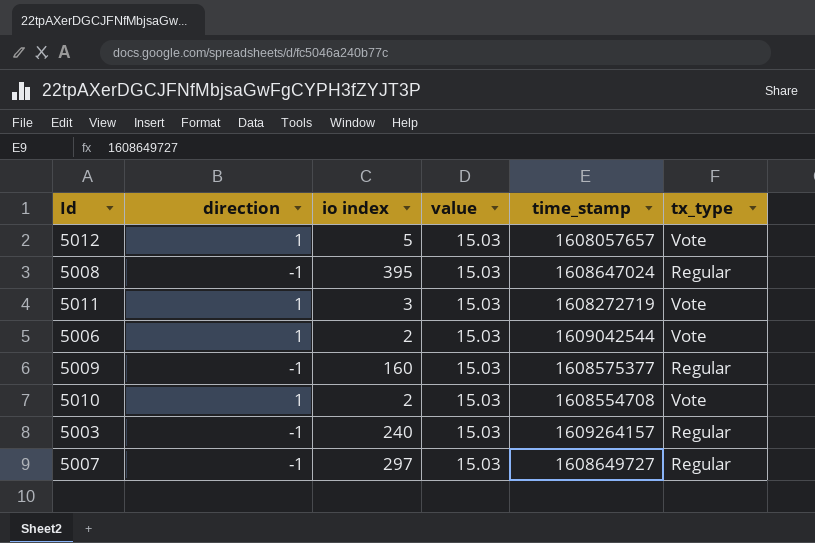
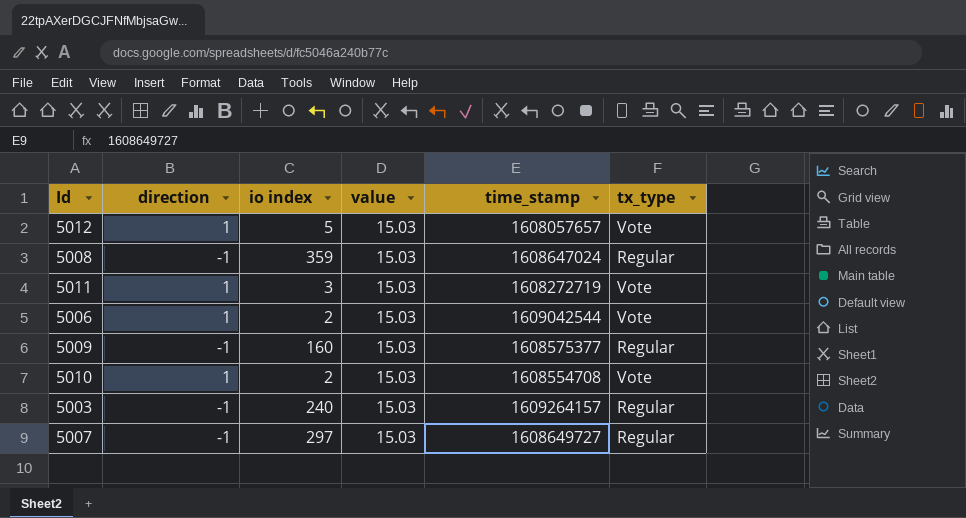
5008 | io index: 395 -> 359

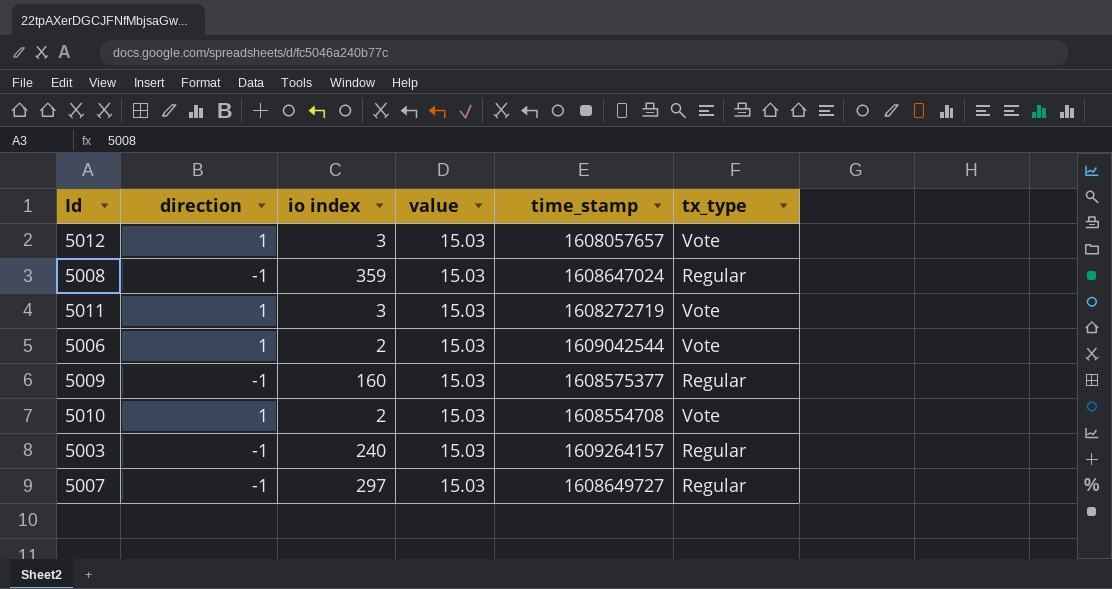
5012 | io index: 5 -> 3

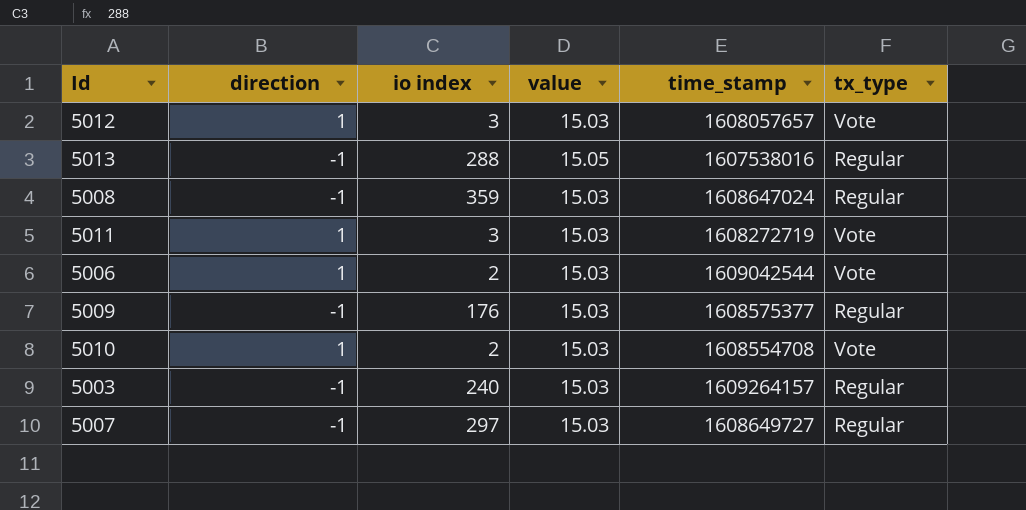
row 5013: none -> -1 | 288 | 15.05 | 1607538016 | Regular
5009 | io index: 160 -> 176

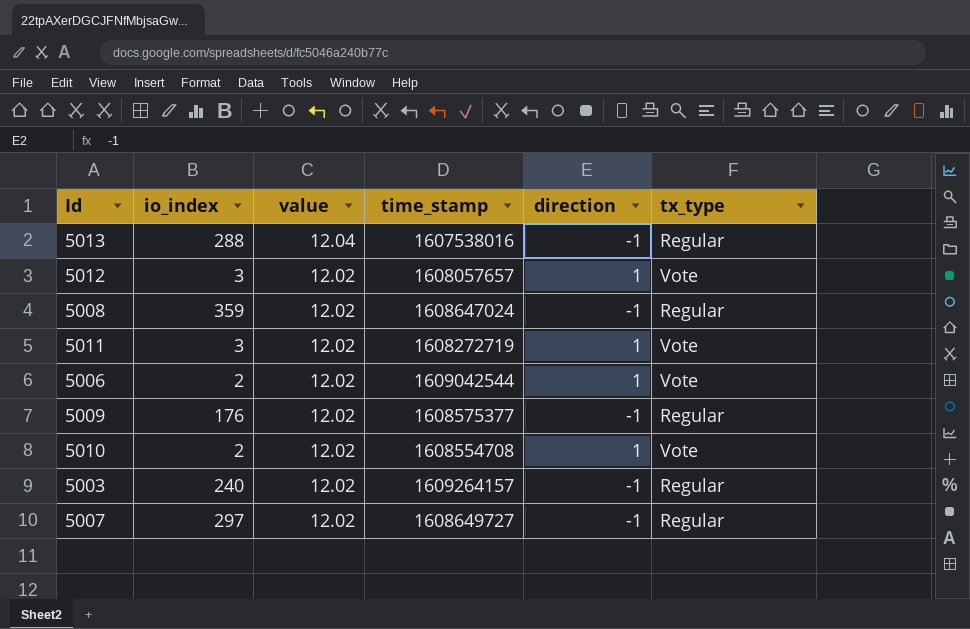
row order: none -> value descending
column name: io index -> io_index
column direction | position: 2 -> 5
5013 | value: 15.05 -> 12.04
5012 | value: 15.03 -> 12.02
5008 | value: 15.03 -> 12.02
5011 | value: 15.03 -> 12.02
5006 | value: 15.03 -> 12.02
5009 | value: 15.03 -> 12.02
5010 | value: 15.03 -> 12.02
5003 | value: 15.03 -> 12.02
5007 | value: 15.03 -> 12.02

